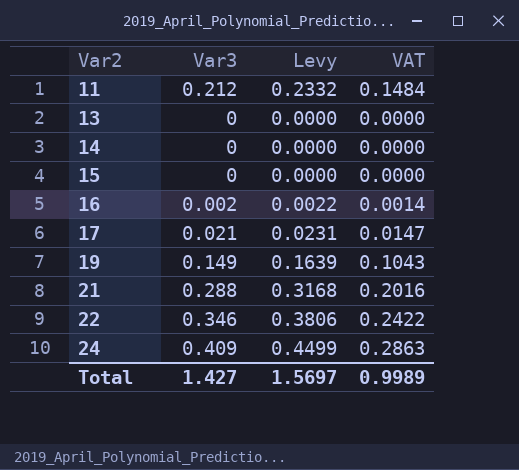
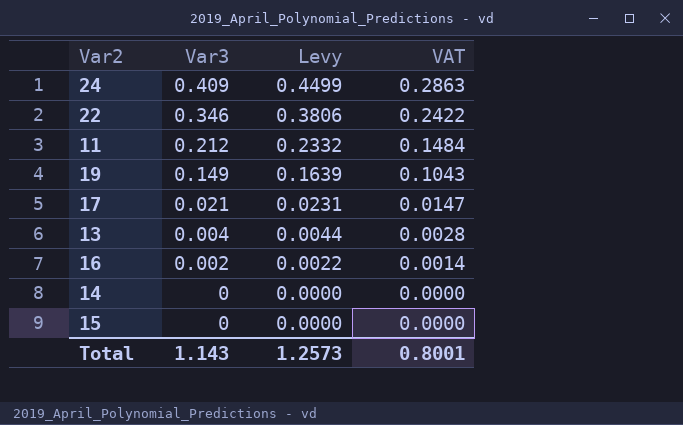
row order: Var2 ascending -> Var3 descending
row 21: 0.288 | 0.3168 | 0.2016 -> none
13 | Var3: 0 -> 0.004
13 | Levy: 0.0000 -> 0.0044
13 | VAT: 0.0000 -> 0.0028
Total | Var3: 1.427 -> 1.143
Total | Levy: 1.5697 -> 1.2573
Total | VAT: 0.9989 -> 0.8001

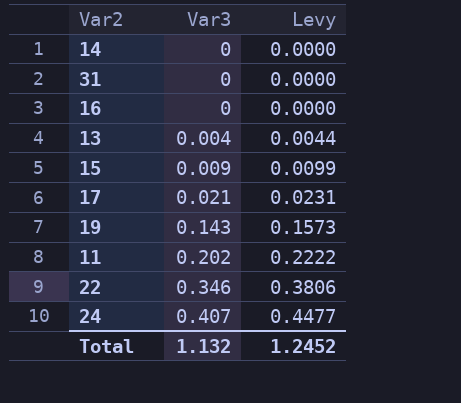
row order: Var3 descending -> Var3 ascending
column VAT | formula: [Var3] * 0.7 -> none
row 31: none -> 0 | 0.0000
16 | Var3: 0.002 -> 0
16 | Levy: 0.0022 -> 0.0000
15 | Var3: 0 -> 0.009
15 | Levy: 0.0000 -> 0.0099
19 | Var3: 0.149 -> 0.143
19 | Levy: 0.1639 -> 0.1573
11 | Var3: 0.212 -> 0.202
11 | Levy: 0.2332 -> 0.2222
24 | Var3: 0.409 -> 0.407
24 | Levy: 0.4499 -> 0.4477
Total | Var3: 1.143 -> 1.132
Total | Levy: 1.2573 -> 1.2452

